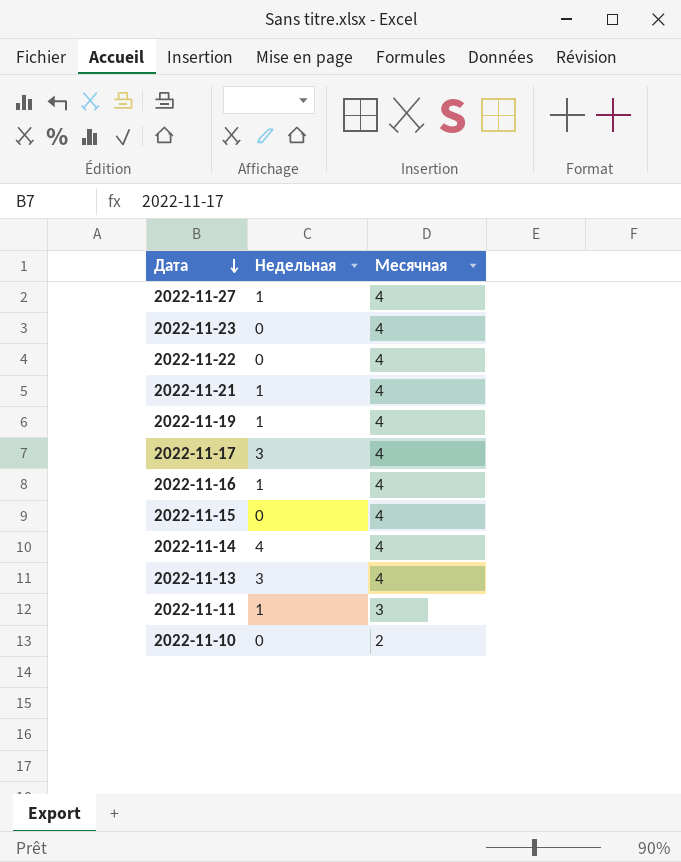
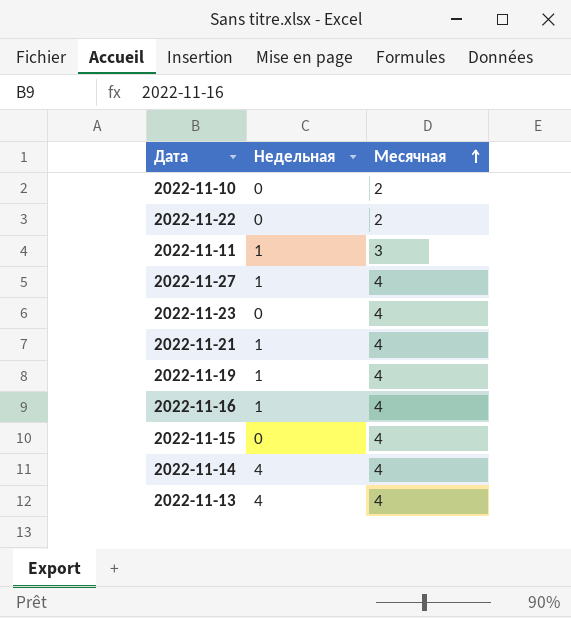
row order: Дата descending -> Месячная ascending
row 2022-11-17: 3 | 4 -> none
2022-11-22 | Месячная: 4 -> 2
2022-11-13 | Недельная: 3 -> 4

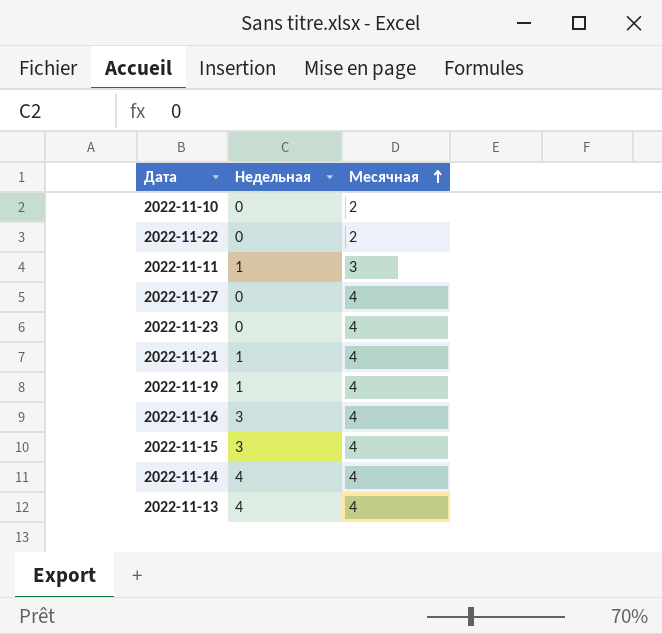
2022-11-27 | Недельная: 1 -> 0
2022-11-16 | Недельная: 1 -> 3
2022-11-15 | Недельная: 0 -> 3

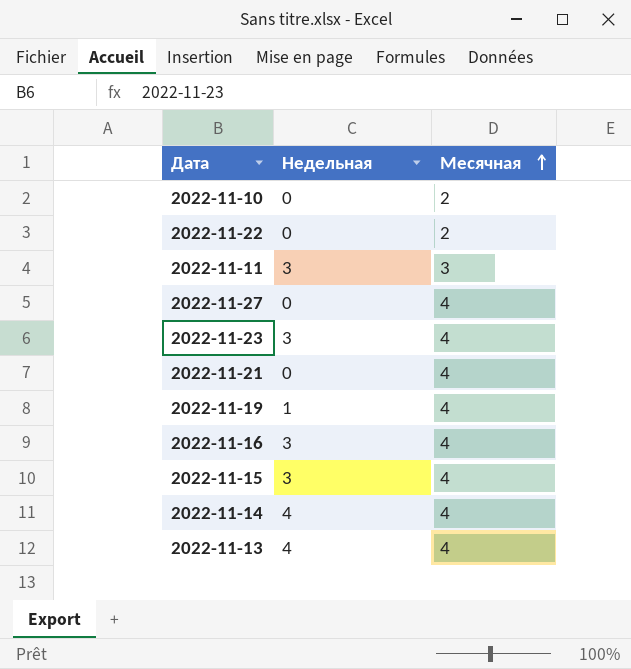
2022-11-11 | Недельная: 1 -> 3
2022-11-23 | Недельная: 0 -> 3
2022-11-21 | Недельная: 1 -> 0

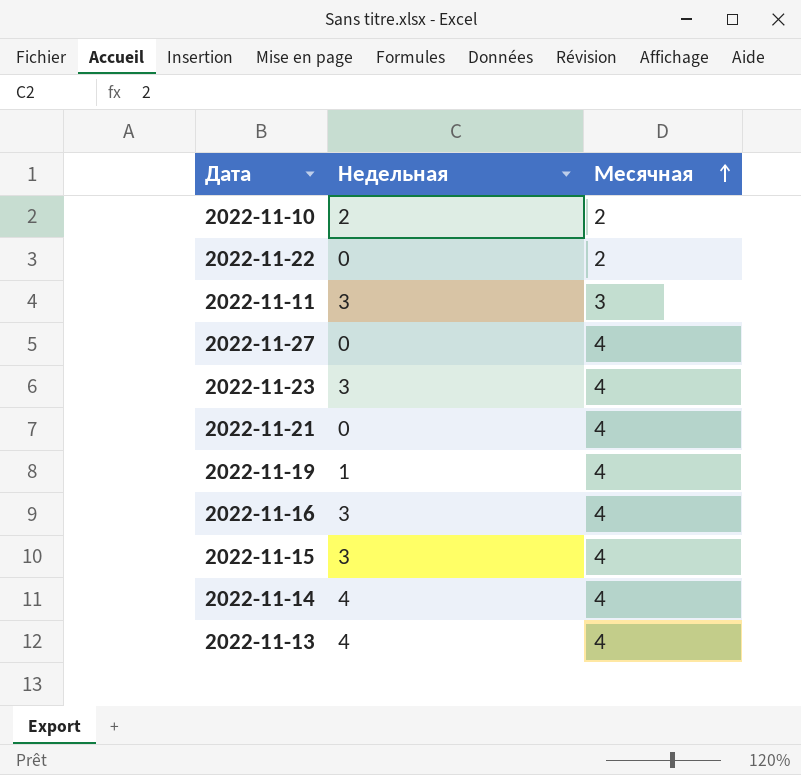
2022-11-10 | Недельная: 0 -> 2

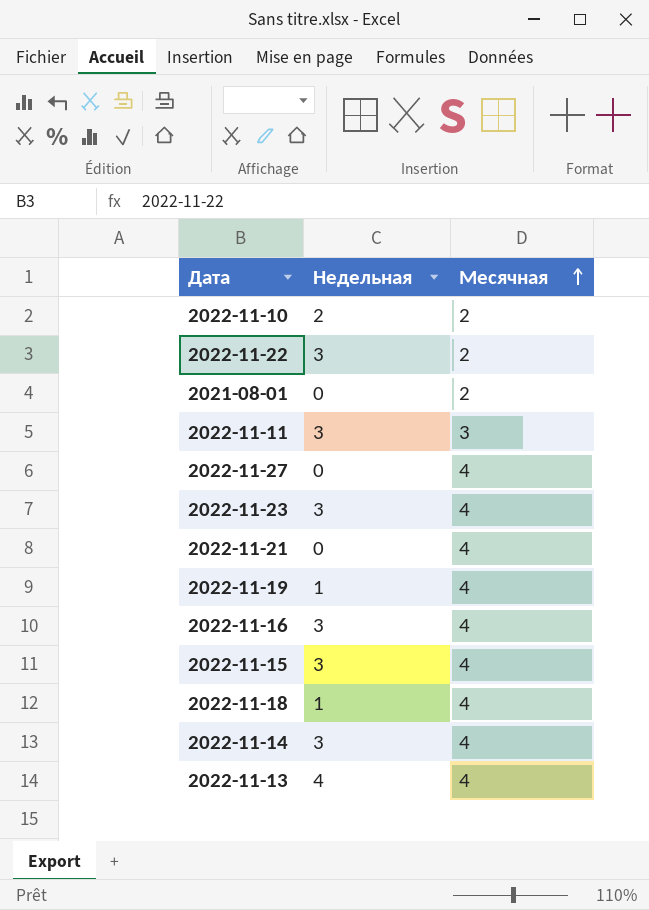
2022-11-22 | Недельная: 0 -> 3
row 2021-08-01: none -> 0 | 2
row 2022-11-18: none -> 1 | 4
2022-11-14 | Недельная: 4 -> 3

